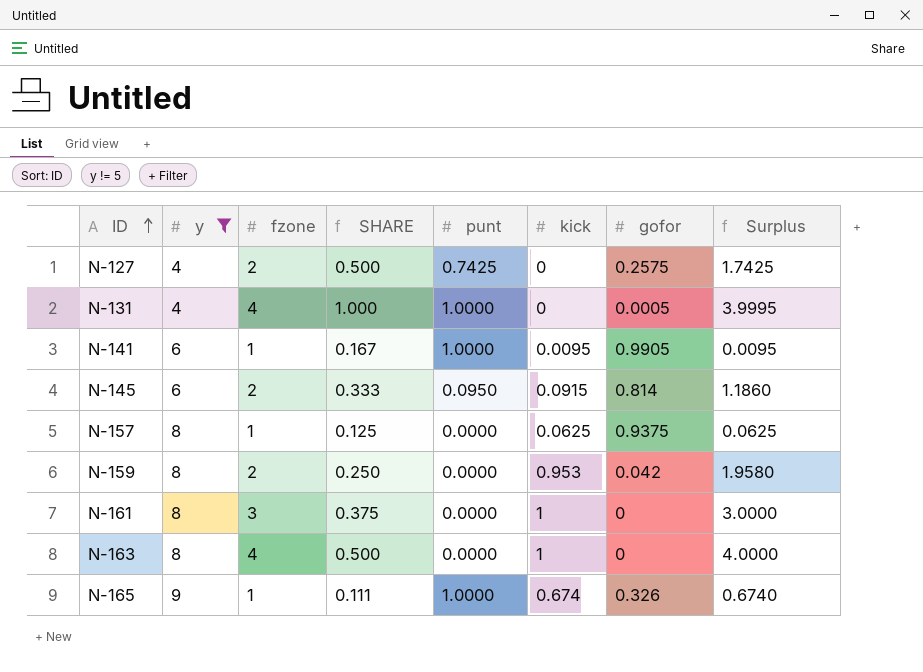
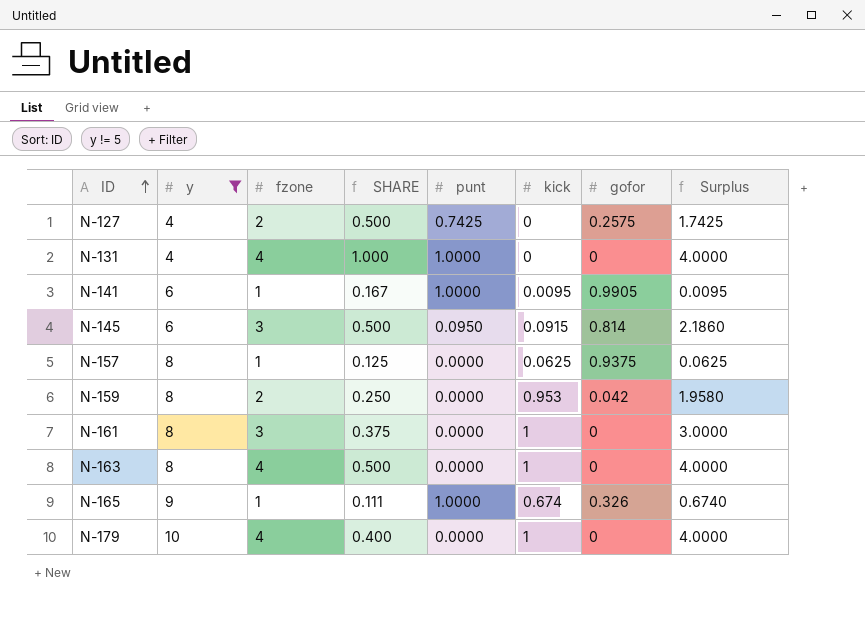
N-131 | gofor: 0.0005 -> 0
N-131 | Surplus: 3.9995 -> 4.0000
N-145 | fzone: 2 -> 3
N-145 | SHARE: 0.333 -> 0.500
N-145 | Surplus: 1.1860 -> 2.1860
row N-179: none -> 10 | 4 | 0.400 | 0.0000 | 1 | 0 | 4.0000

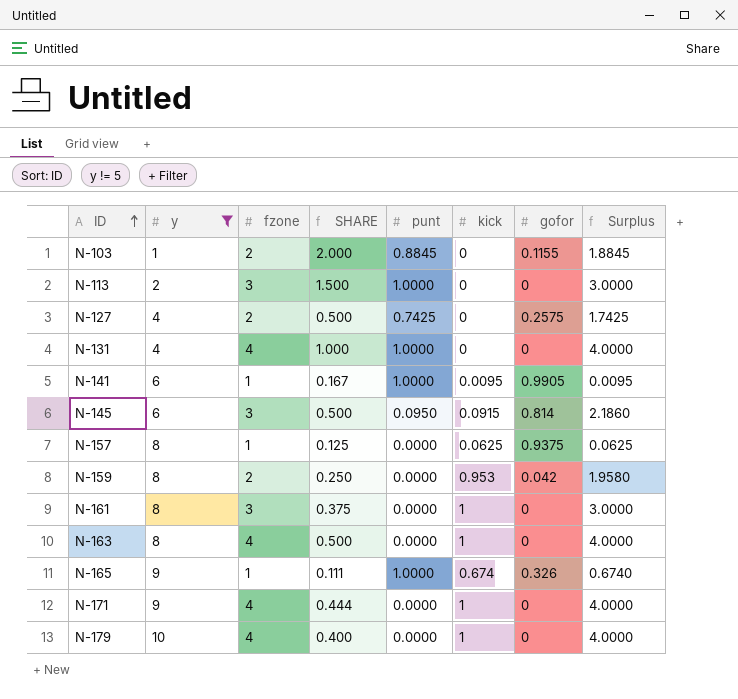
row N-103: none -> 1 | 2 | 2.000 | 0.8845 | 0 | 0.1155 | 1.8845
row N-113: none -> 2 | 3 | 1.500 | 1.0000 | 0 | 0 | 3.0000
row N-171: none -> 9 | 4 | 0.444 | 0.0000 | 1 | 0 | 4.0000

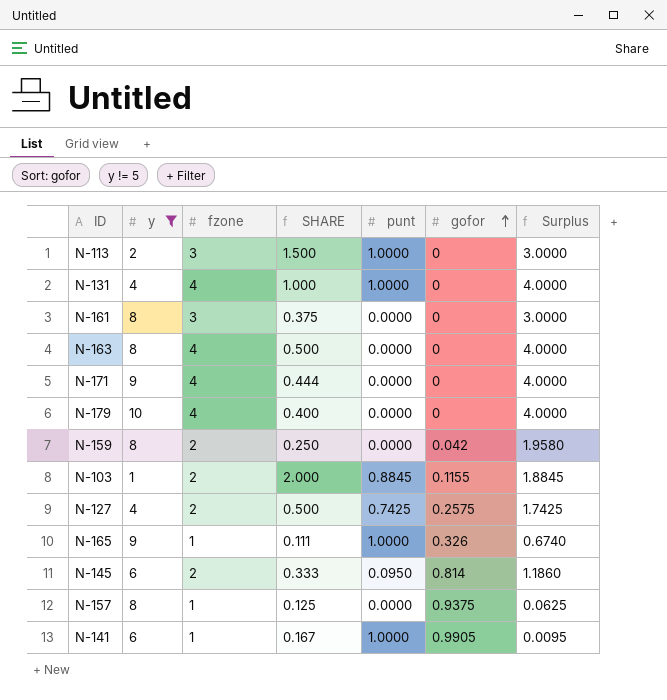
row order: ID ascending -> gofor ascending
column kick | position: 6 -> none
N-145 | fzone: 3 -> 2
N-145 | SHARE: 0.500 -> 0.333
N-145 | Surplus: 2.1860 -> 1.1860

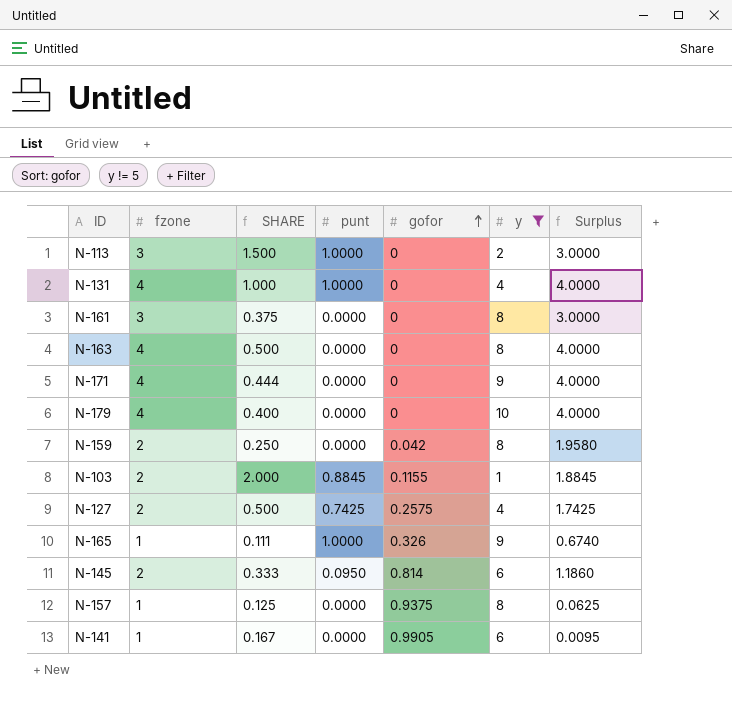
column y | position: 2 -> 6
N-141 | punt: 1.0000 -> 0.0000

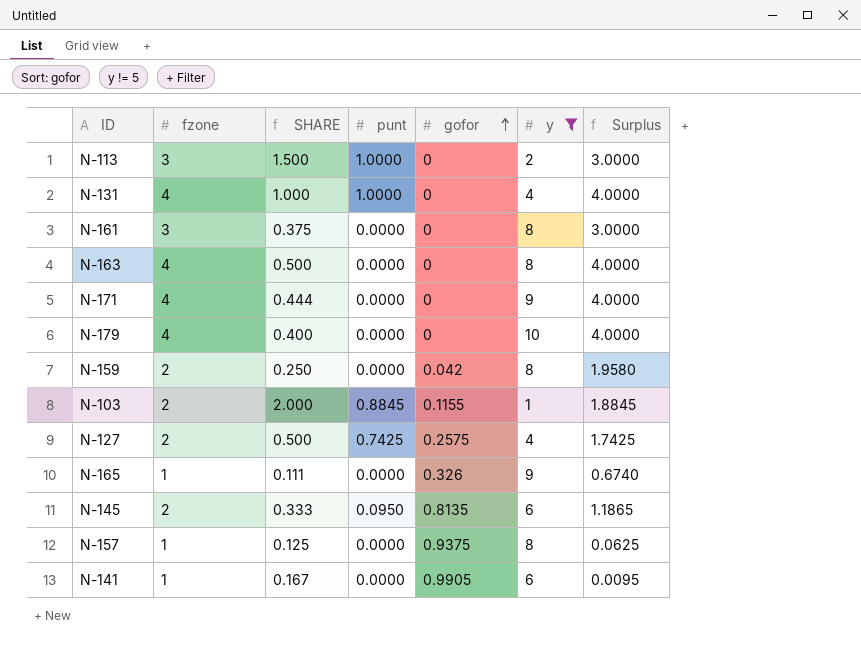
N-165 | punt: 1.0000 -> 0.0000
N-145 | gofor: 0.814 -> 0.8135
N-145 | Surplus: 1.1860 -> 1.1865

